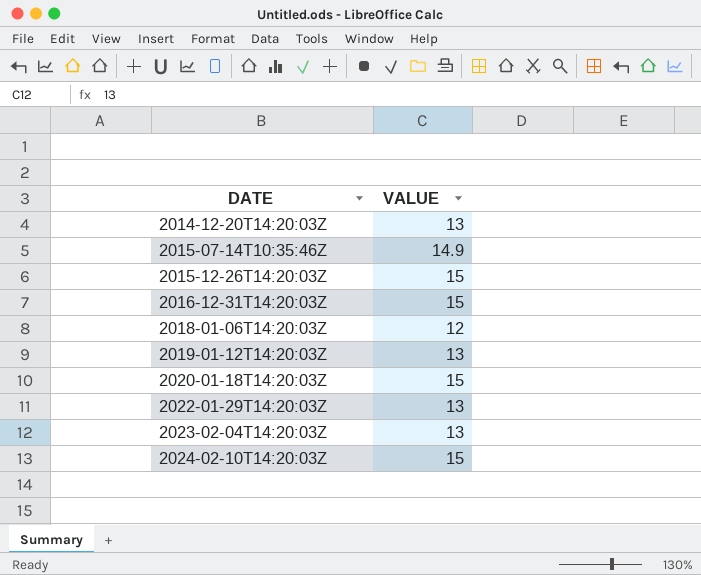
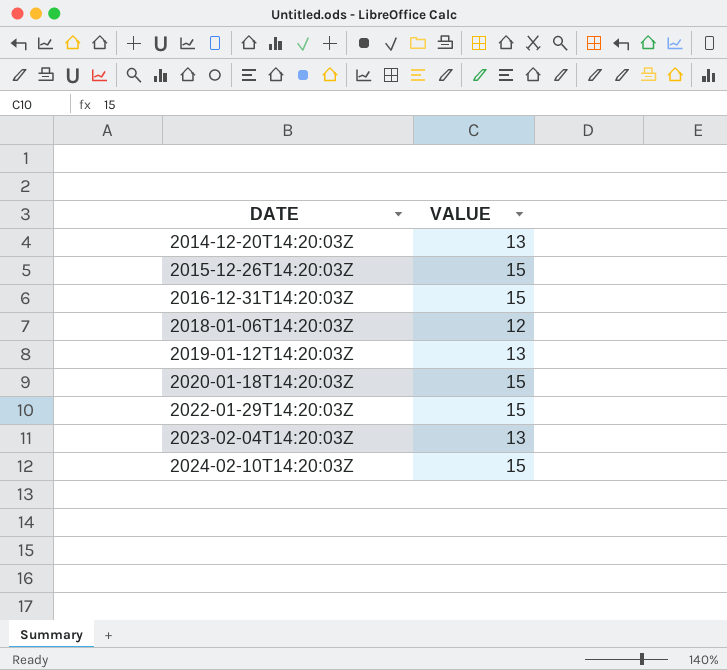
row 2015-07-14T10:35:46Z: 14.9 -> none
2022-01-29T14:20:03Z | VALUE: 13 -> 15

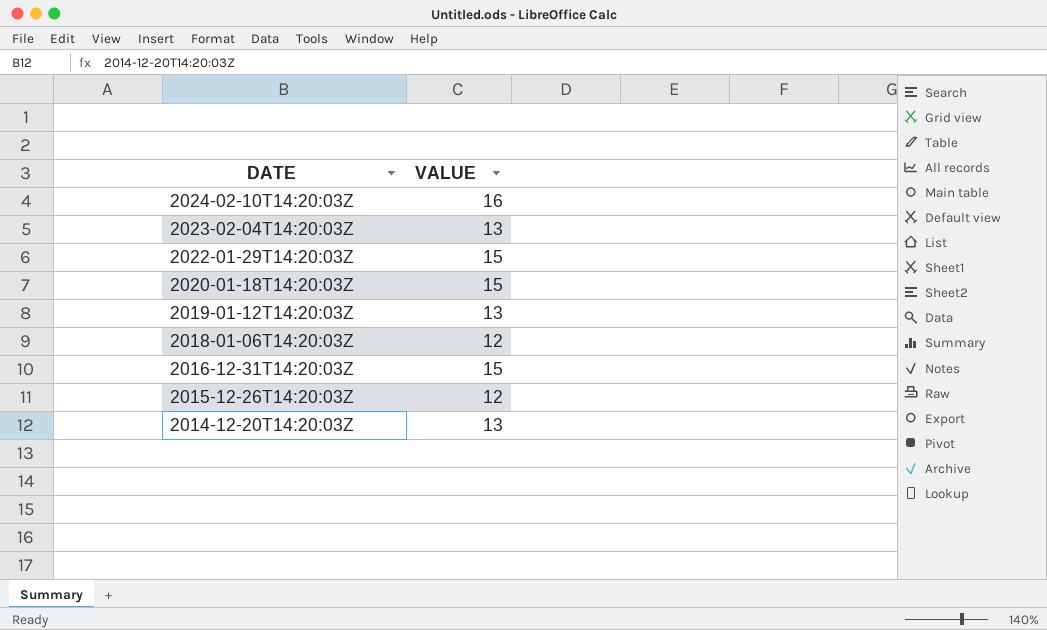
row order: DATE ascending -> DATE descending
2024-02-10T14:20:03Z | VALUE: 15 -> 16
2015-12-26T14:20:03Z | VALUE: 15 -> 12

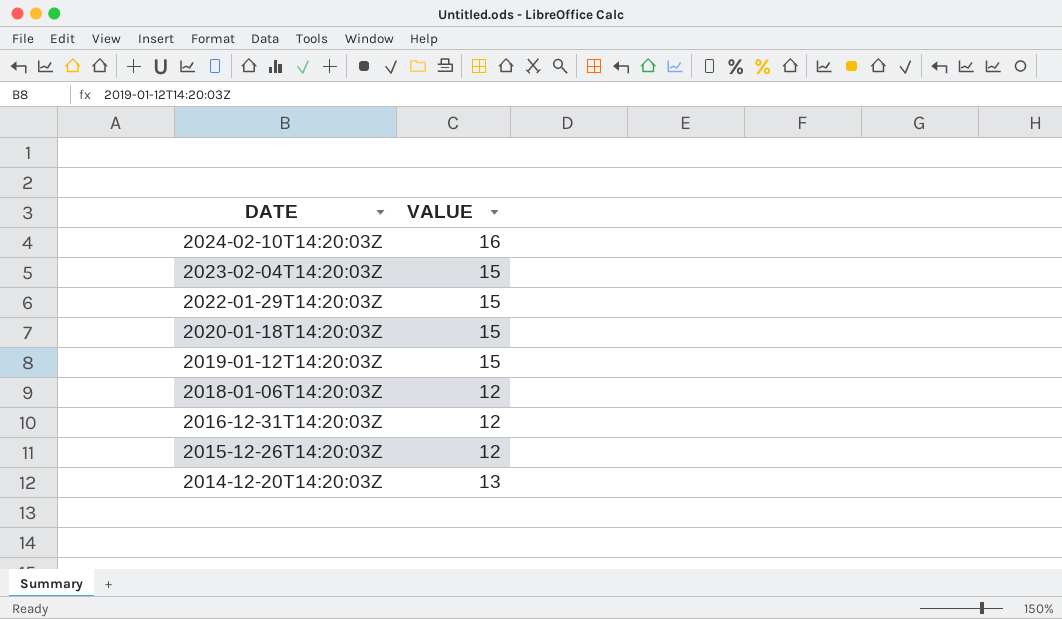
2023-02-04T14:20:03Z | VALUE: 13 -> 15
2019-01-12T14:20:03Z | VALUE: 13 -> 15
2016-12-31T14:20:03Z | VALUE: 15 -> 12

